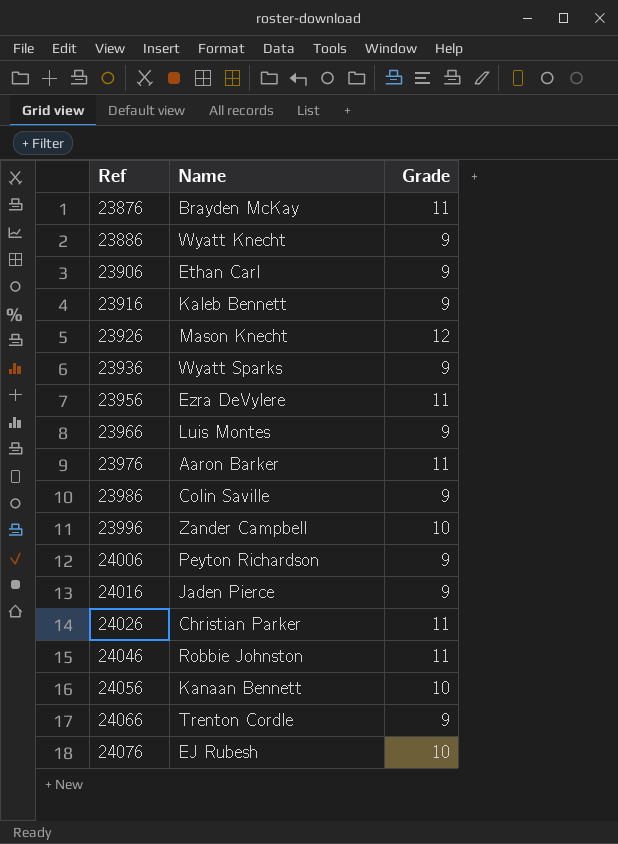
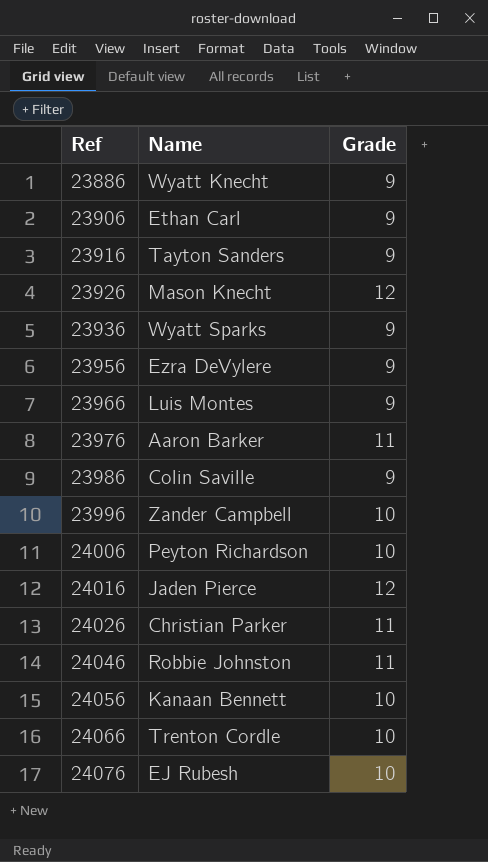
row 23876: Brayden McKay | 11 -> none
23916 | Name: Kaleb Bennett -> Tayton Sanders
23956 | Grade: 11 -> 9
24006 | Grade: 9 -> 10
24016 | Grade: 9 -> 12
24066 | Grade: 9 -> 10

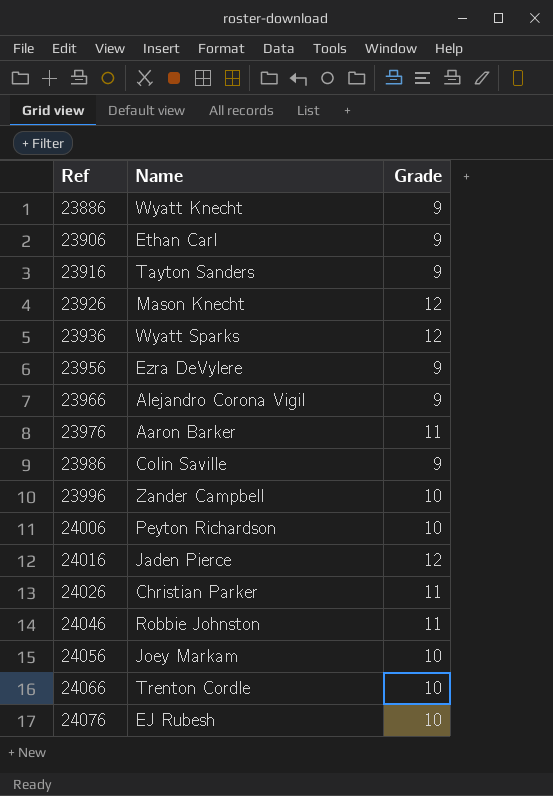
23936 | Grade: 9 -> 12
23966 | Name: Luis Montes -> Alejandro Corona Vigil
24056 | Name: Kanaan Bennett -> Joey Markam

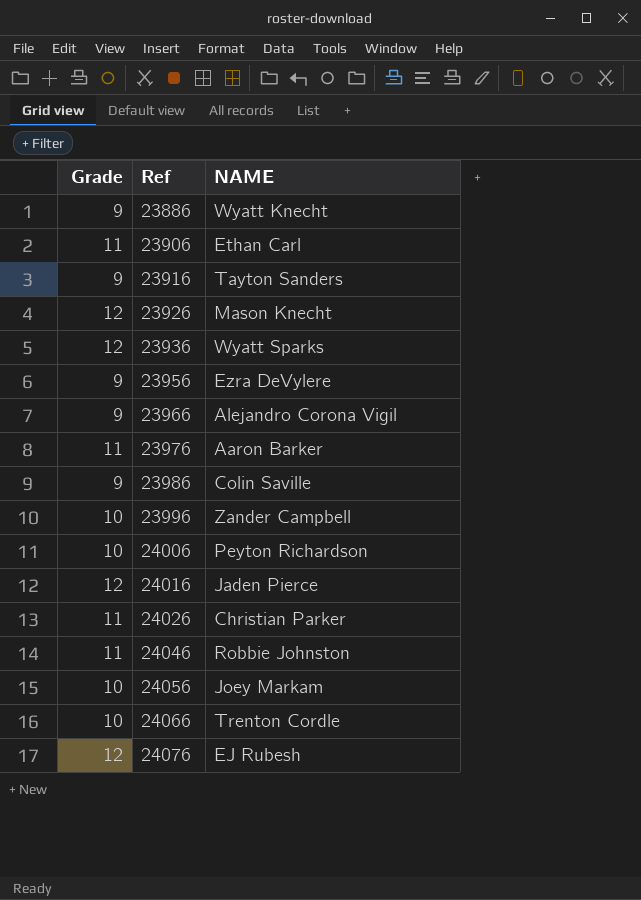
column Grade | position: 3 -> 1
column name: Name -> NAME
23906 | Grade: 9 -> 11
24076 | Grade: 10 -> 12

